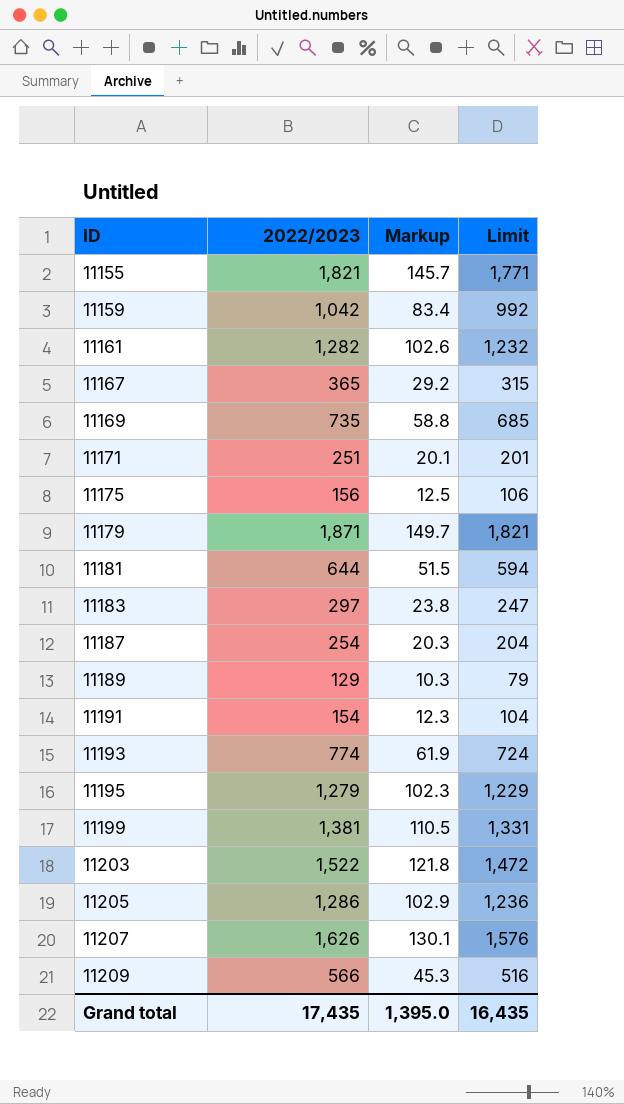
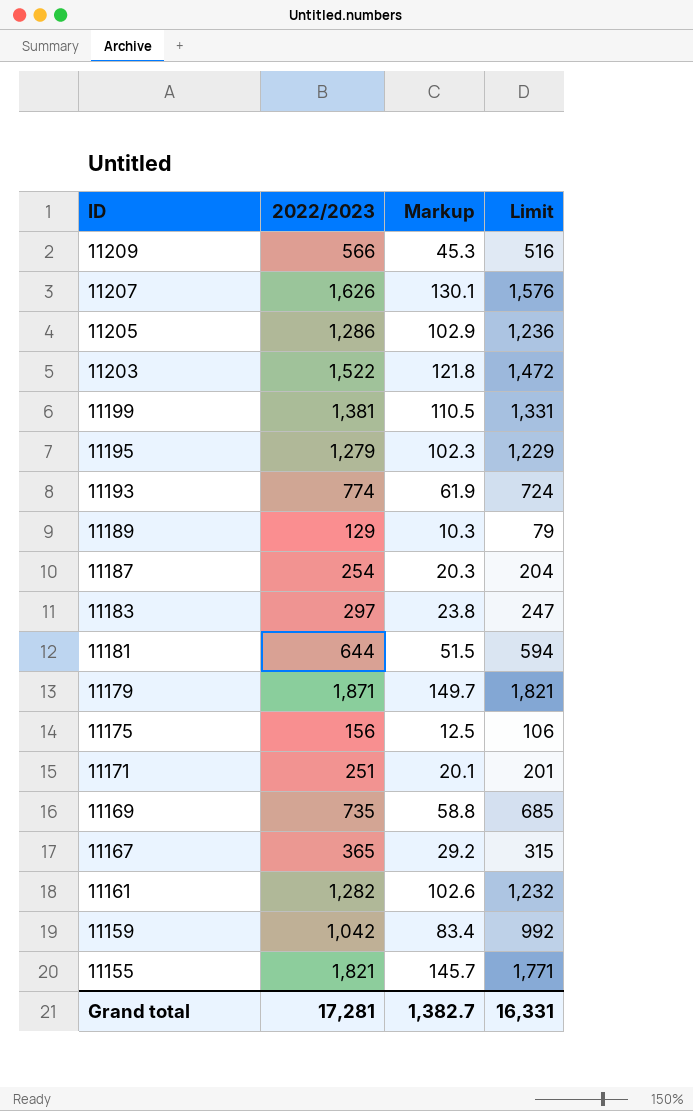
row order: ID ascending -> ID descending
row 11191: 154 | 12.3 | 104 -> none
Grand total | 2022/2023: 17,435 -> 17,281
Grand total | Markup: 1,395.0 -> 1,382.7
Grand total | Limit: 16,435 -> 16,331

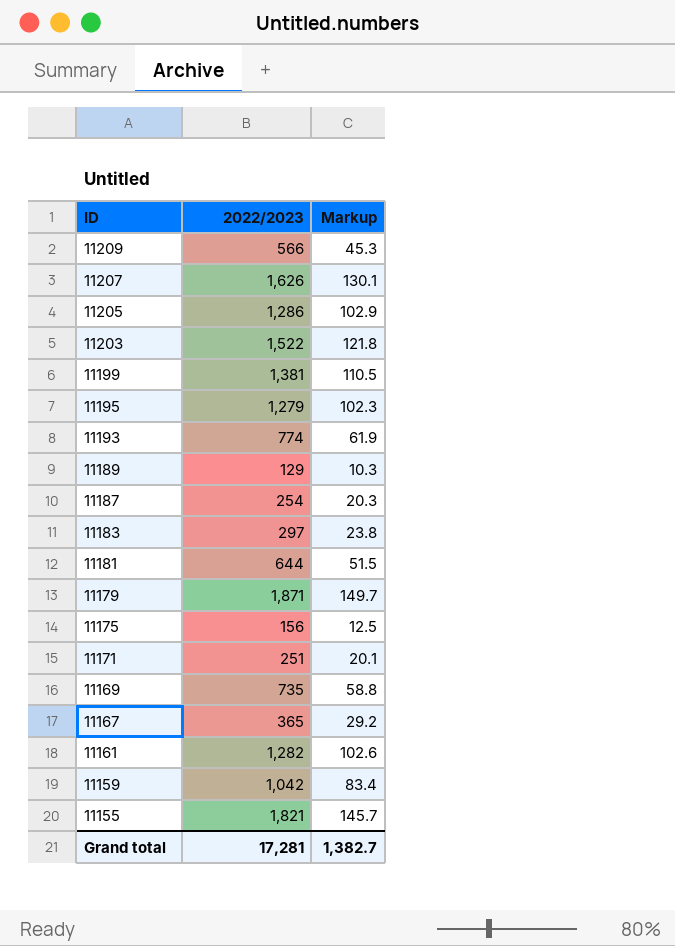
column Limit | formula: [2022/2023] - 50 -> none

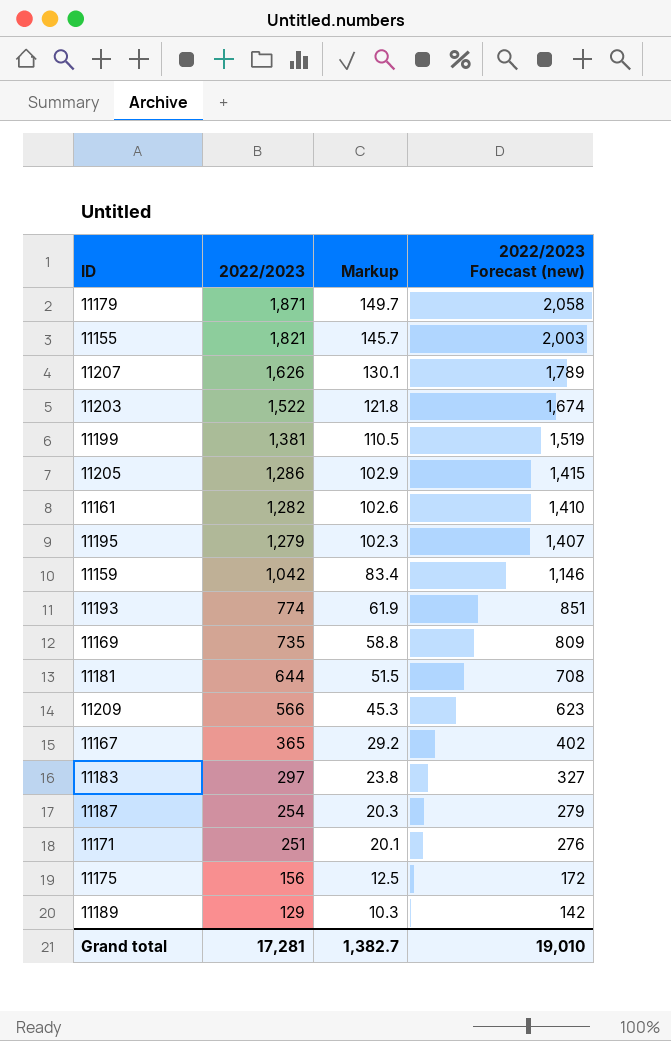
row order: ID descending -> 2022/2023 descending
column 2022/2023 Forecast (new) | formula: none -> [2022/2023] * 1.1

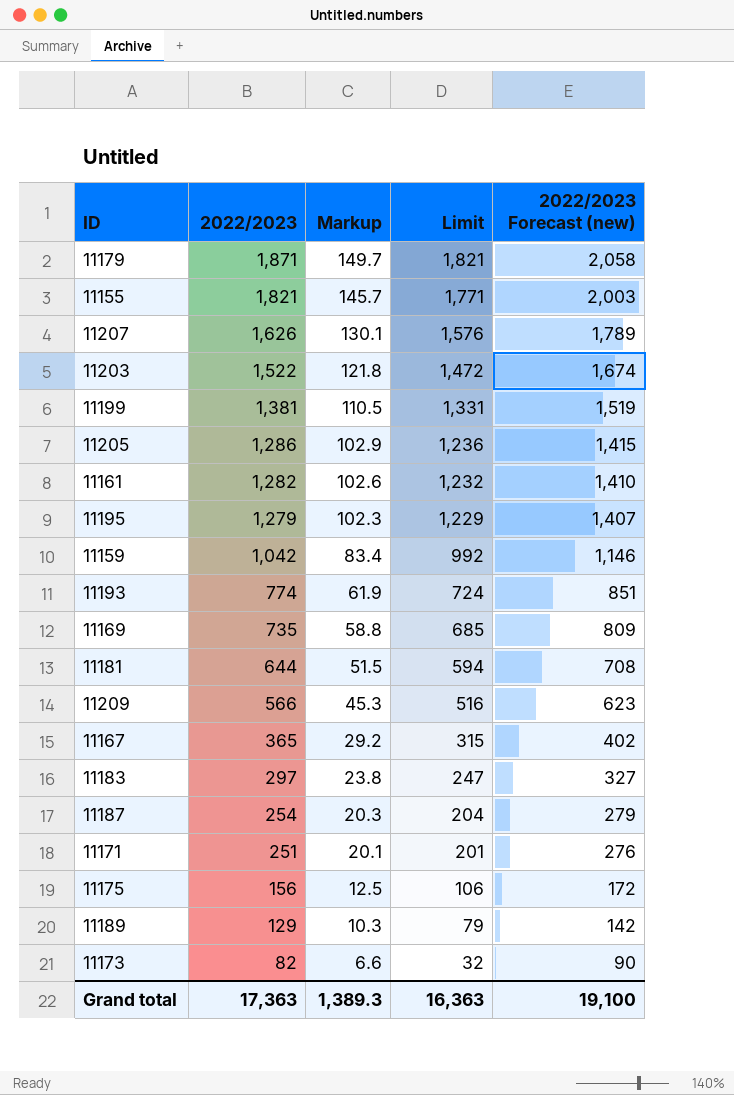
column Limit | formula: none -> [2022/2023] - 50
row 11173: none -> 82 | 6.6 | 32 | 90
Grand total | 2022/2023: 17,281 -> 17,363
Grand total | Markup: 1,382.7 -> 1,389.3
Grand total | 2022/2023 Forecast (new): 19,010 -> 19,100

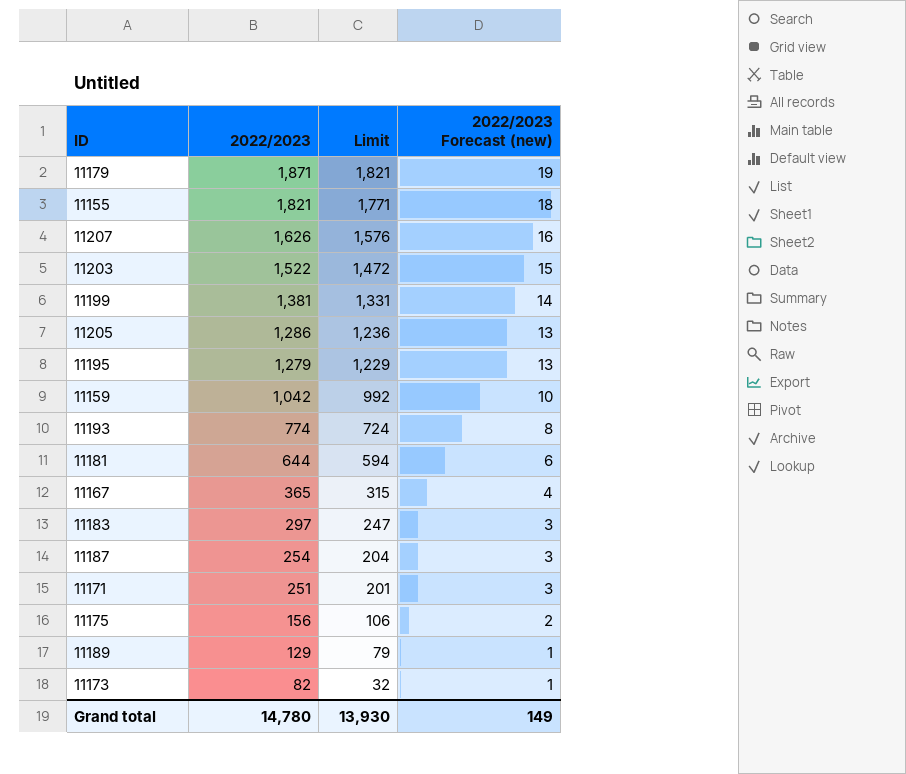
column Markup | formula: [2022/2023] * 0.08 -> none
column 2022/2023 Forecast (new) | formula: [2022/2023] * 1.1 -> [2022/2023] * 0.01
row 11161: 1,282 | 102.6 | 1,232 | 1,410 -> none
row 11169: 735 | 58.8 | 685 | 809 -> none
row 11209: 566 | 45.3 | 516 | 623 -> none
Grand total | 2022/2023: 17,363 -> 14,780
Grand total | Limit: 16,363 -> 13,930
Grand total | 2022/2023 Forecast (new): 19,100 -> 149

